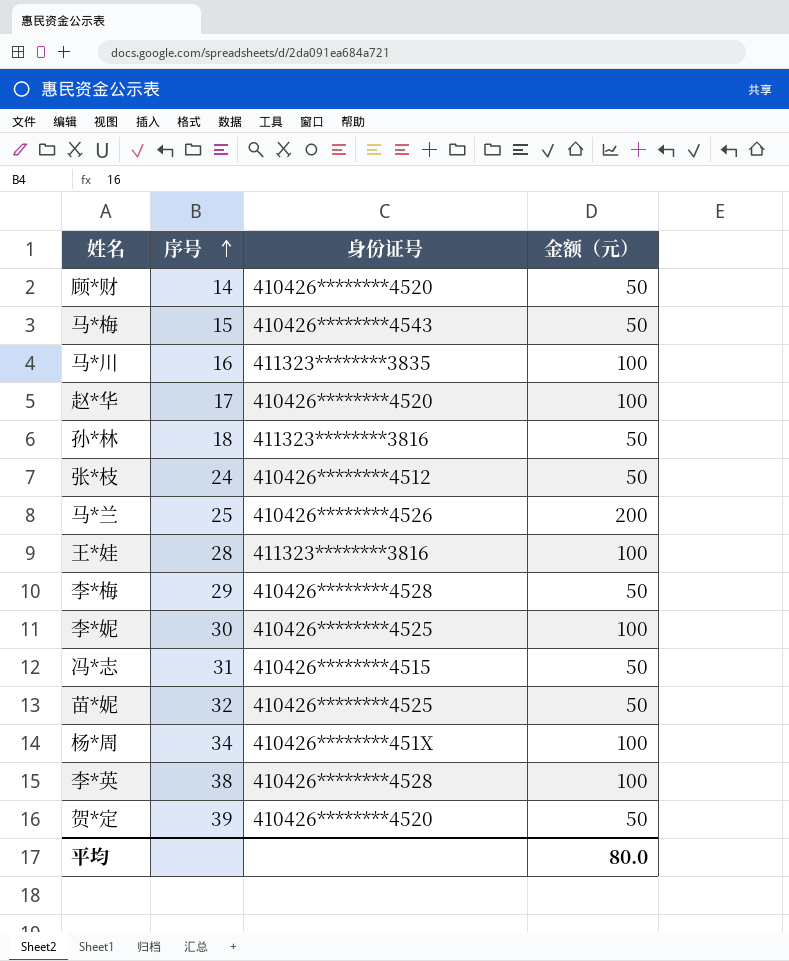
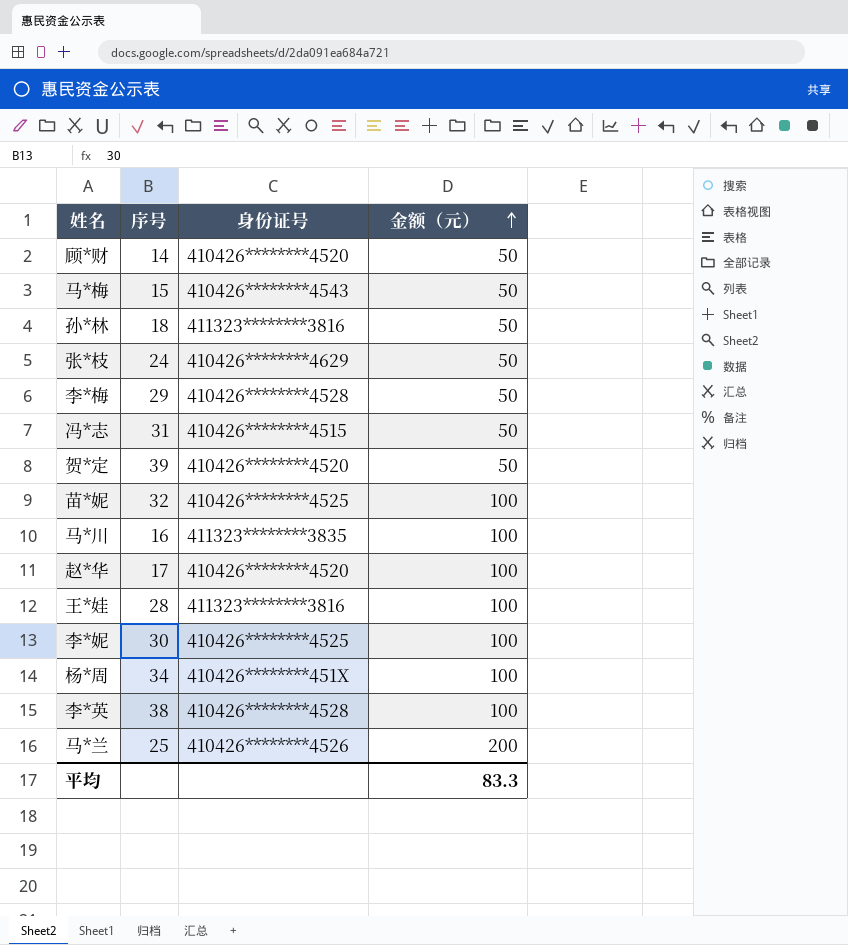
row order: 序号 ascending -> 金额（元） ascending
张*枝 | 身份证号: 410426********4512 -> 410426********4629
苗*妮 | 金额（元）: 50 -> 100
平均 | 金额（元）: 80.0 -> 83.3

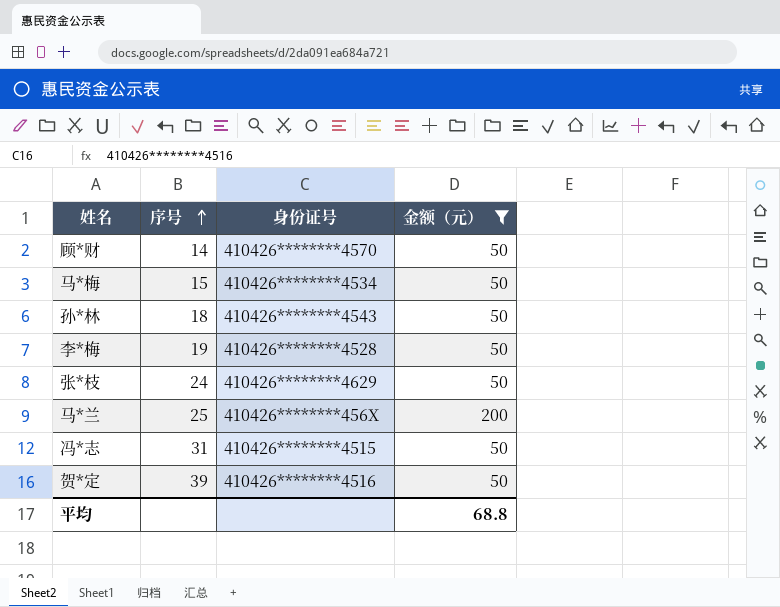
filter: none -> 金额（元） != 100
row order: 金额（元） ascending -> 序号 ascending
顾*财 | 身份证号: 410426********4520 -> 410426********4570
马*梅 | 身份证号: 410426********4543 -> 410426********4534
孙*林 | 身份证号: 411323********3816 -> 410426********4543
李*梅 | 序号: 29 -> 19
马*兰 | 身份证号: 410426********4526 -> 410426********456X
贺*定 | 身份证号: 410426********4520 -> 410426********4516
平均 | 金额（元）: 83.3 -> 68.8

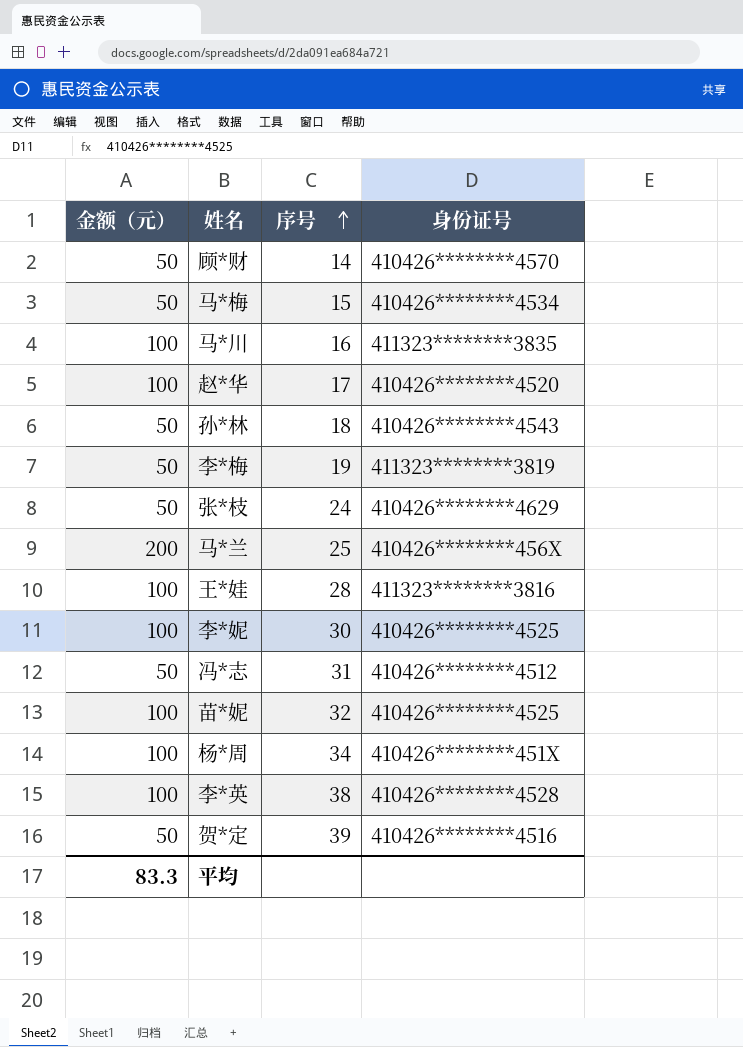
filter: 金额（元） != 100 -> none
column 金额（元） | position: 4 -> 1
李*梅 | 身份证号: 410426********4528 -> 411323********3819
冯*志 | 身份证号: 410426********4515 -> 410426********4512
平均 | 金额（元）: 68.8 -> 83.3

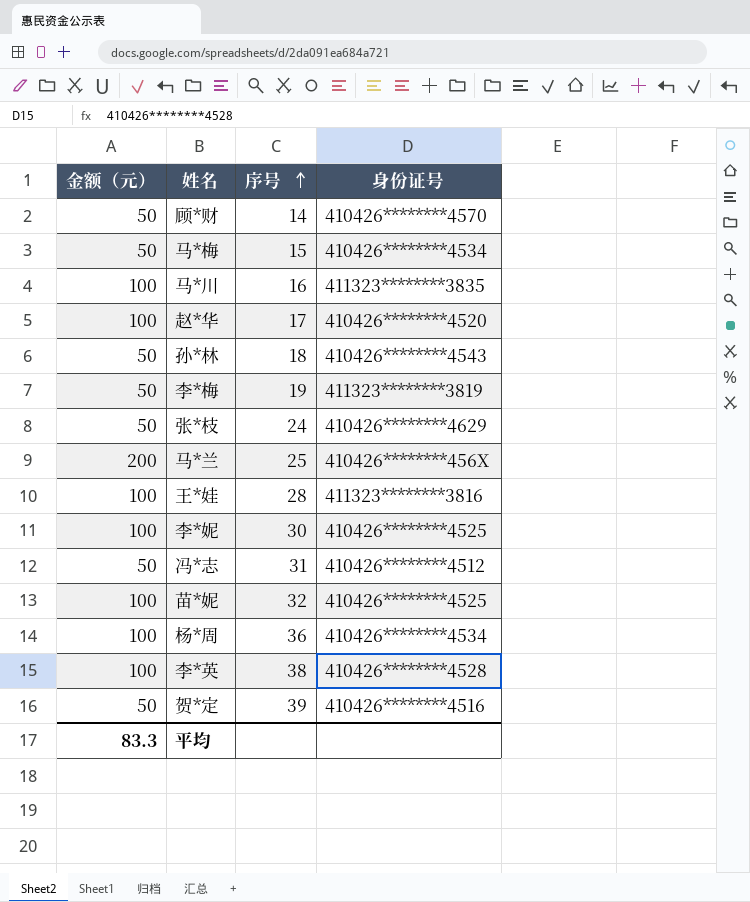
杨*周 | 序号: 34 -> 36
杨*周 | 身份证号: 410426********451X -> 410426********4534

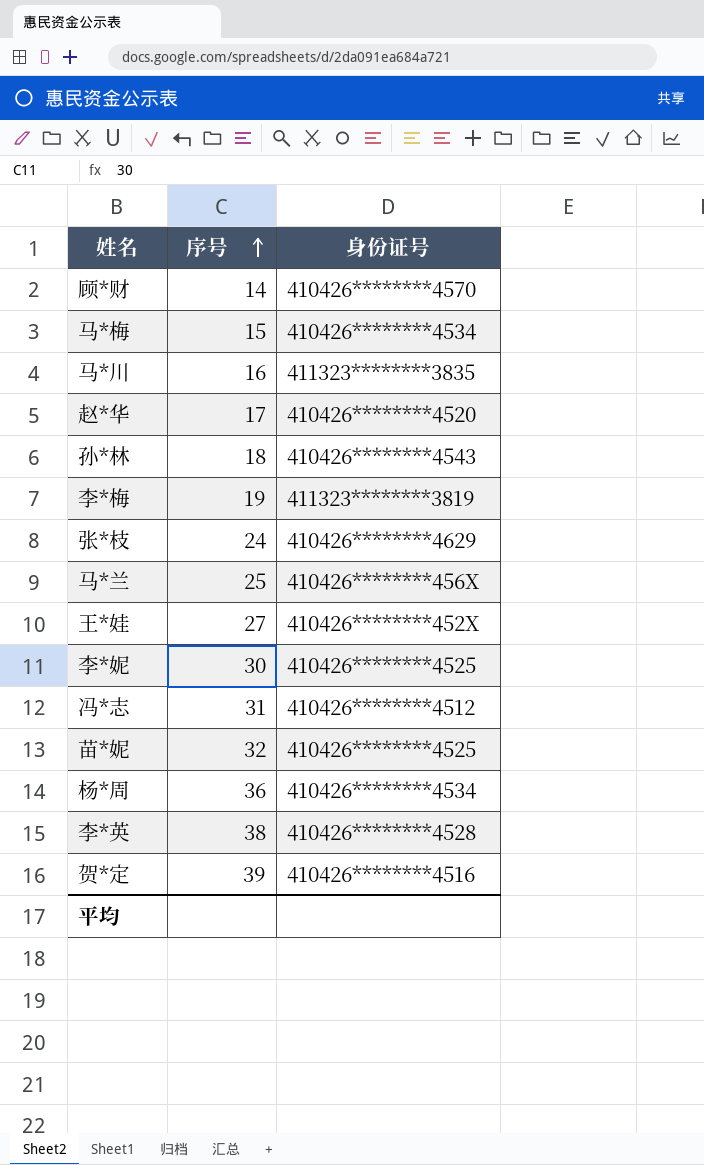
column 金额（元） | position: 1 -> none
王*娃 | 序号: 28 -> 27
王*娃 | 身份证号: 411323********3816 -> 410426********452X

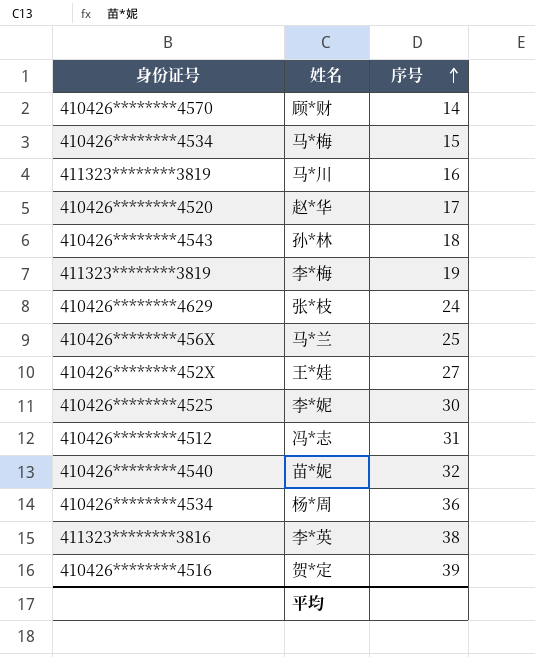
column 身份证号 | position: 3 -> 1
马*川 | 身份证号: 411323********3835 -> 411323********3819
苗*妮 | 身份证号: 410426********4525 -> 410426********4540
李*英 | 身份证号: 410426********4528 -> 411323********3816

